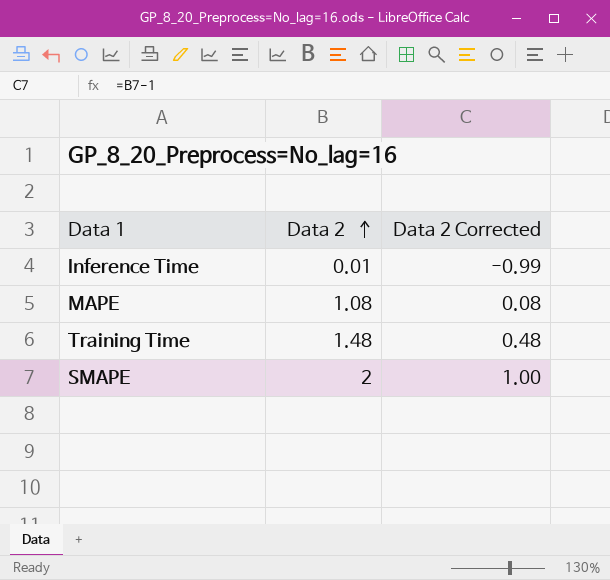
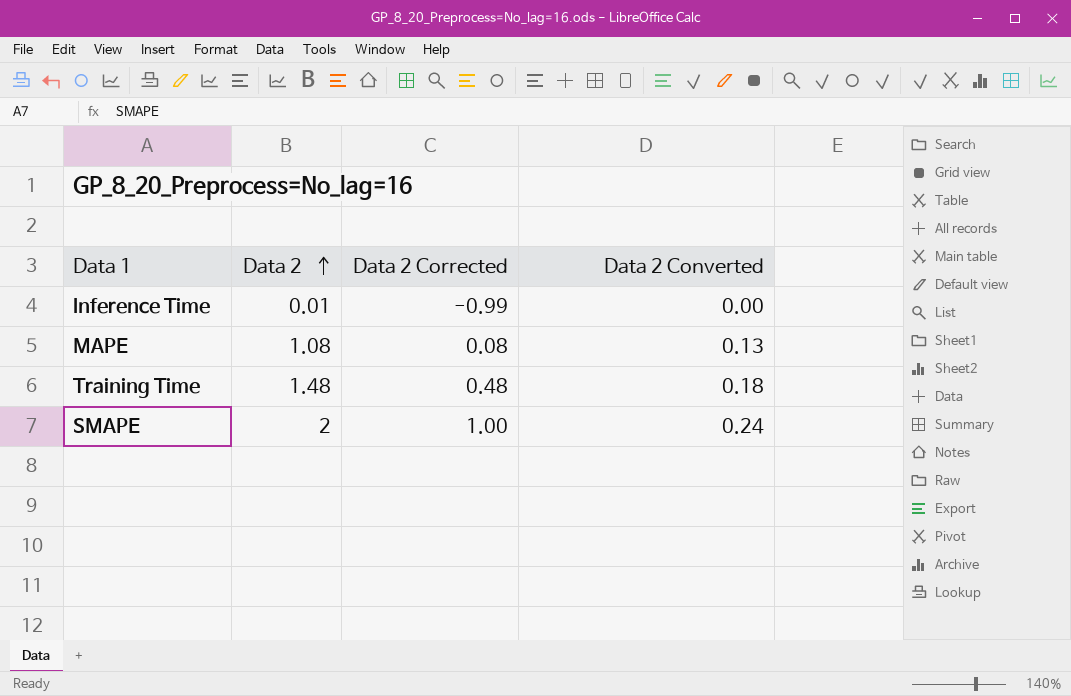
column Data 2 Converted | formula: none -> [Data 2] * 0.12

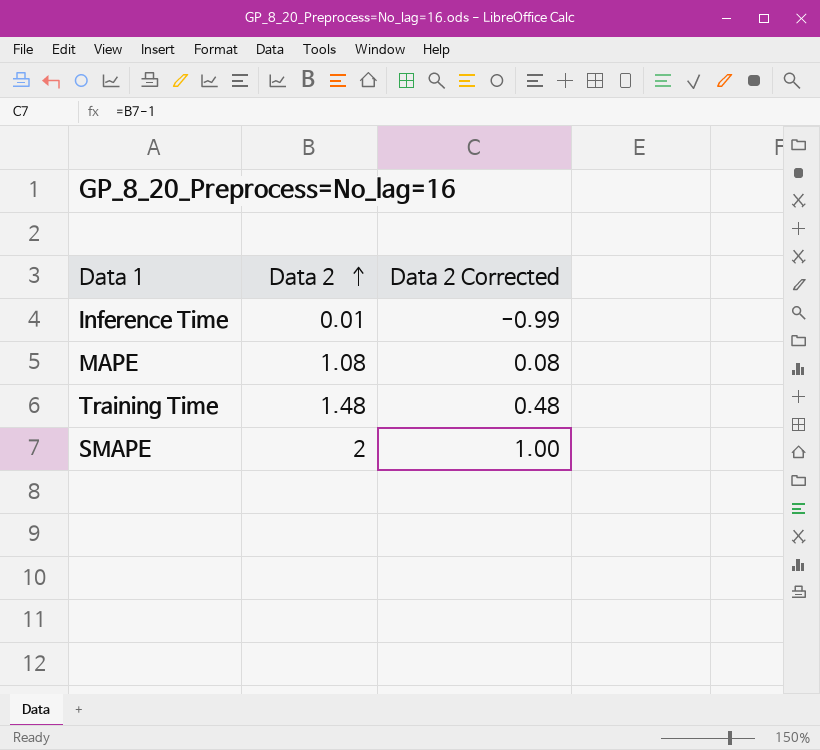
column Data 2 Converted | formula: [Data 2] * 0.12 -> none

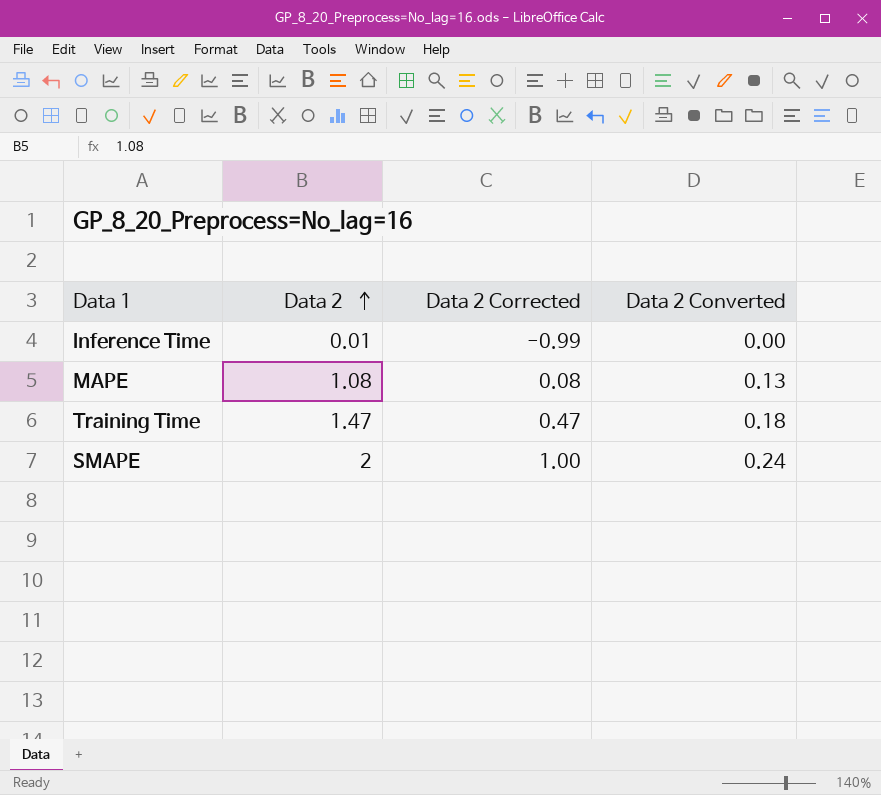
column Data 2 Converted | formula: none -> [Data 2] * 0.12
Training Time | Data 2: 1.48 -> 1.47
Training Time | Data 2 Corrected: 0.48 -> 0.47

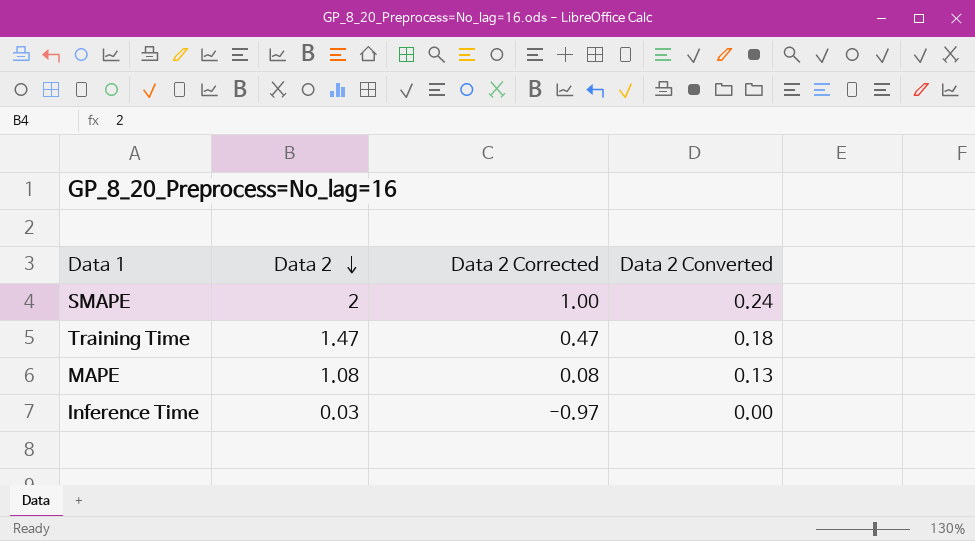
row order: Data 2 ascending -> Data 2 descending
Inference Time | Data 2: 0.01 -> 0.03
Inference Time | Data 2 Corrected: -0.99 -> -0.97

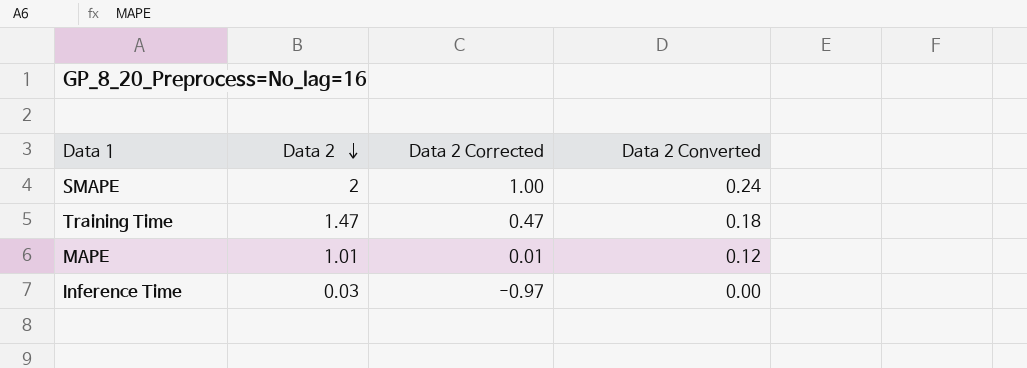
MAPE | Data 2: 1.08 -> 1.01
MAPE | Data 2 Corrected: 0.08 -> 0.01
MAPE | Data 2 Converted: 0.13 -> 0.12

